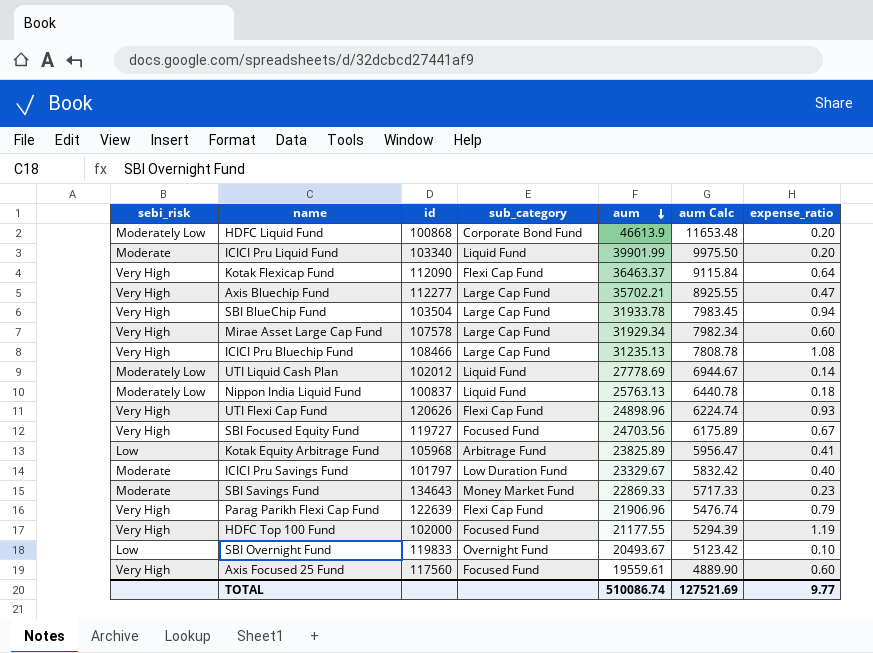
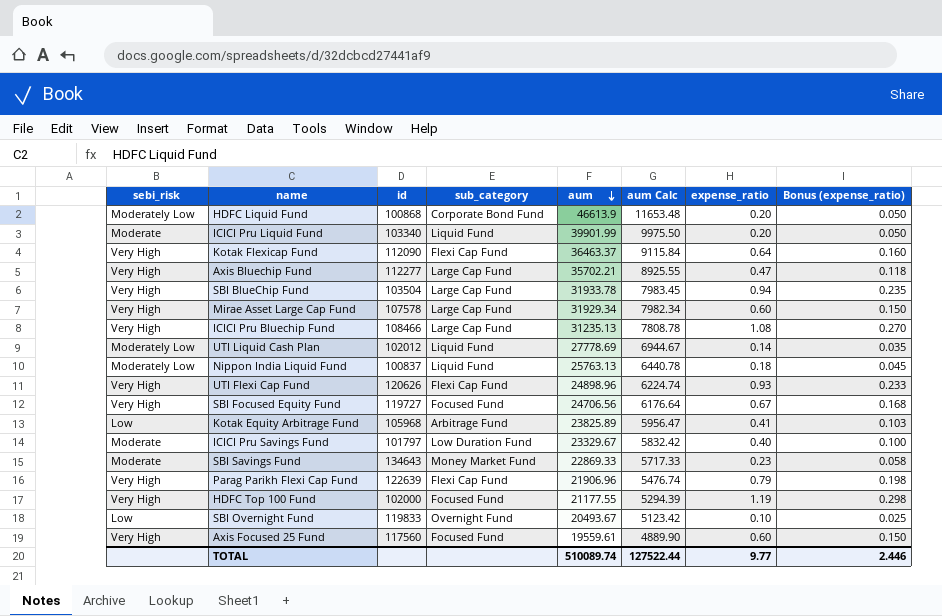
column Bonus (expense_ratio) | formula: none -> [expense_ratio] * 0.25
SBI Focused Equity Fund | aum: 24703.56 -> 24706.56
SBI Focused Equity Fund | aum Calc: 6175.89 -> 6176.64
TOTAL | aum: 510086.74 -> 510089.74
TOTAL | aum Calc: 127521.69 -> 127522.44

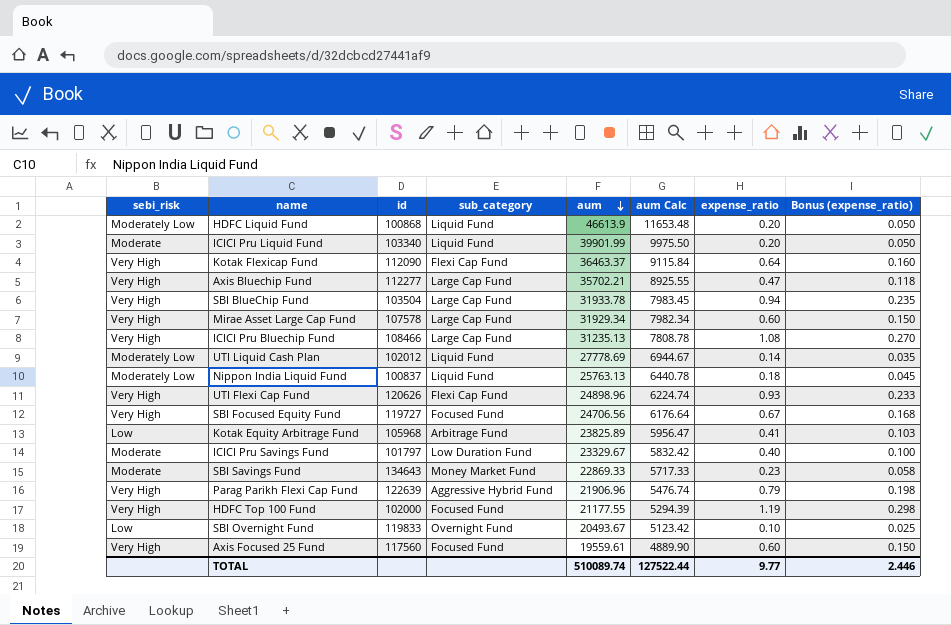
HDFC Liquid Fund | sub_category: Corporate Bond Fund -> Liquid Fund
Parag Parikh Flexi Cap Fund | sub_category: Flexi Cap Fund -> Aggressive Hybrid Fund

